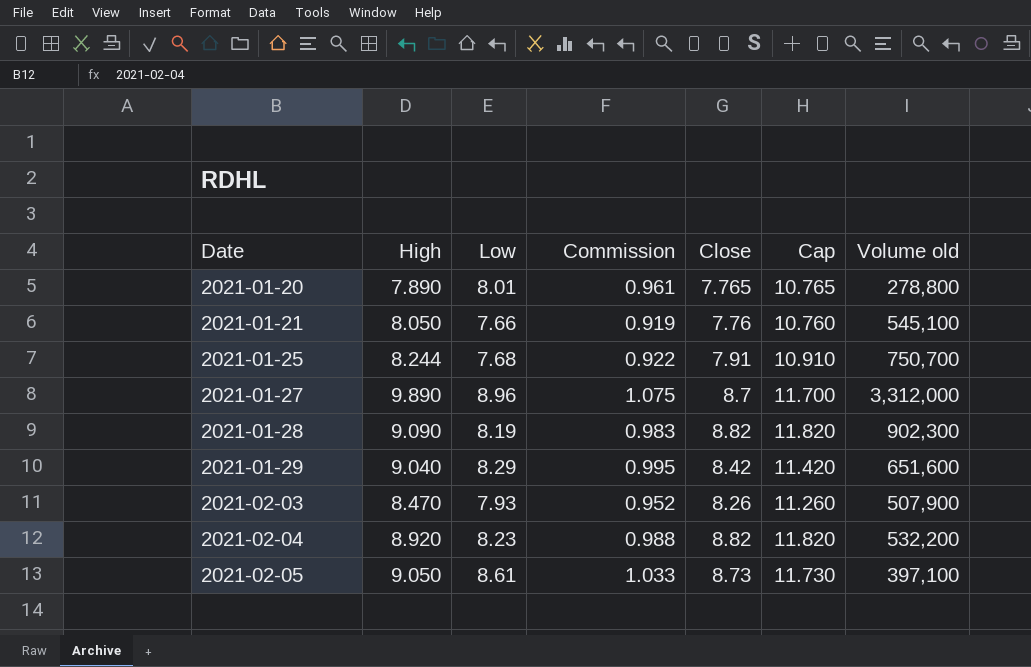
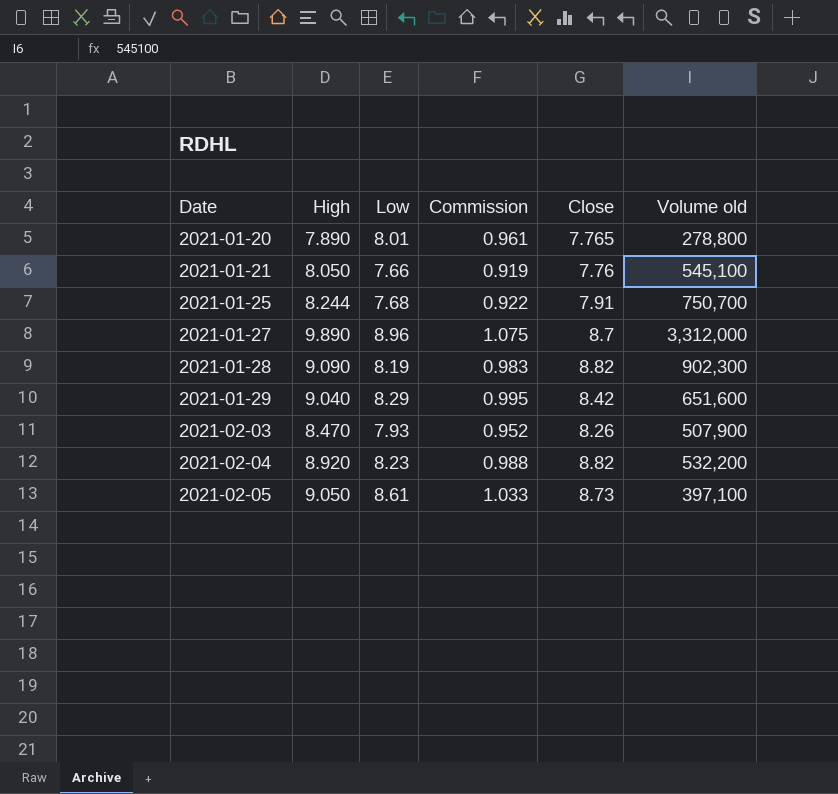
column Cap | formula: [Close] + 3 -> none

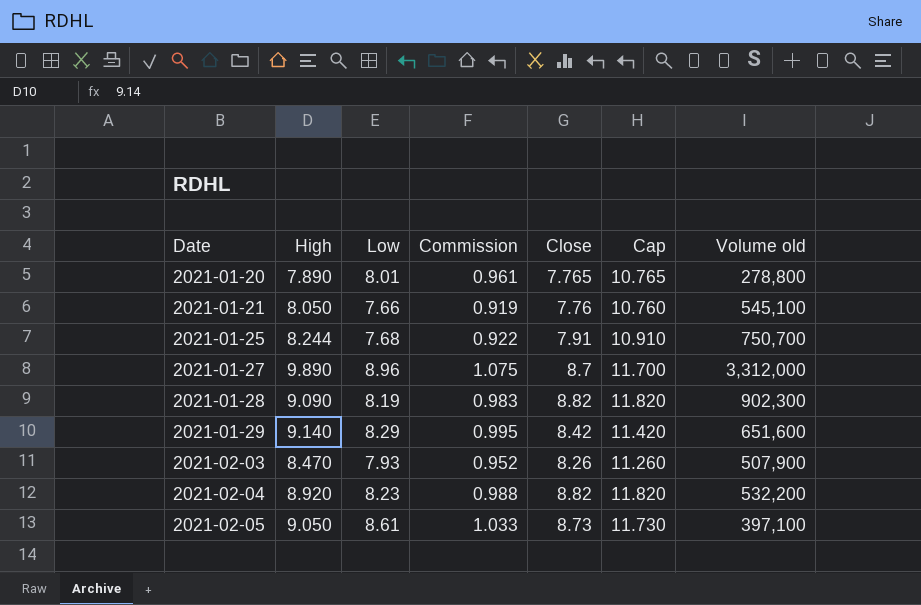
column Cap | formula: none -> [Close] + 3
2021-01-29 | High: 9.040 -> 9.140

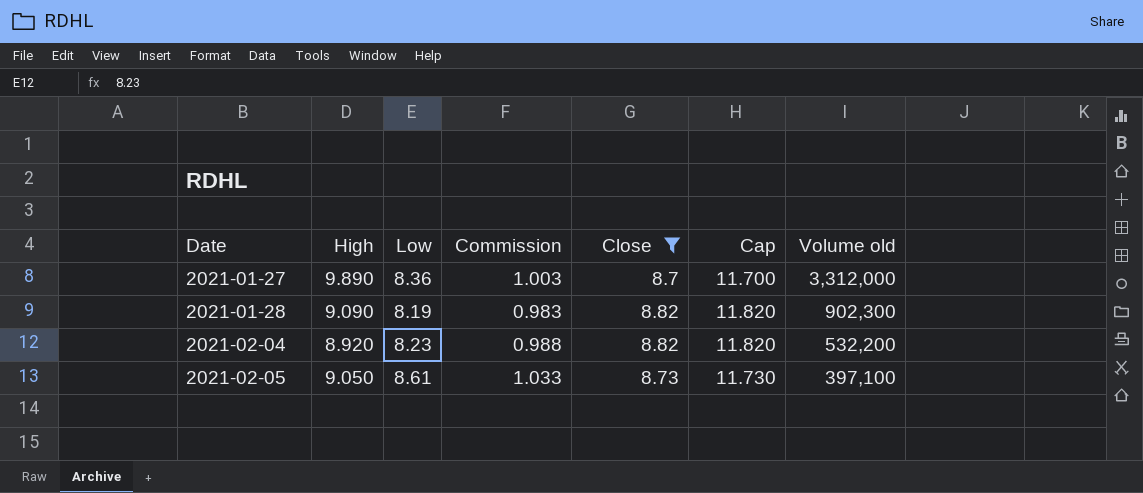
filter: none -> Close >= 8.7
2021-01-27 | Low: 8.96 -> 8.36
2021-01-27 | Commission: 1.075 -> 1.003

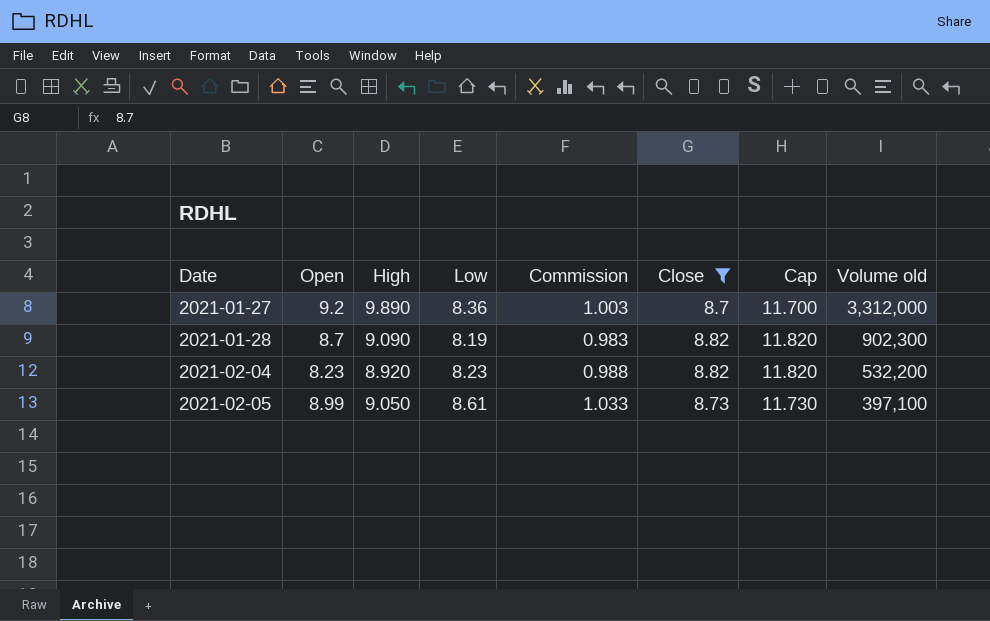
column Open | position: none -> 2

